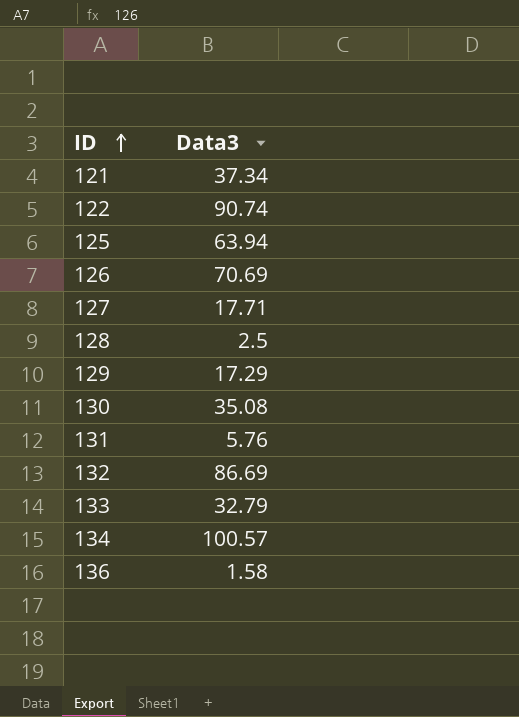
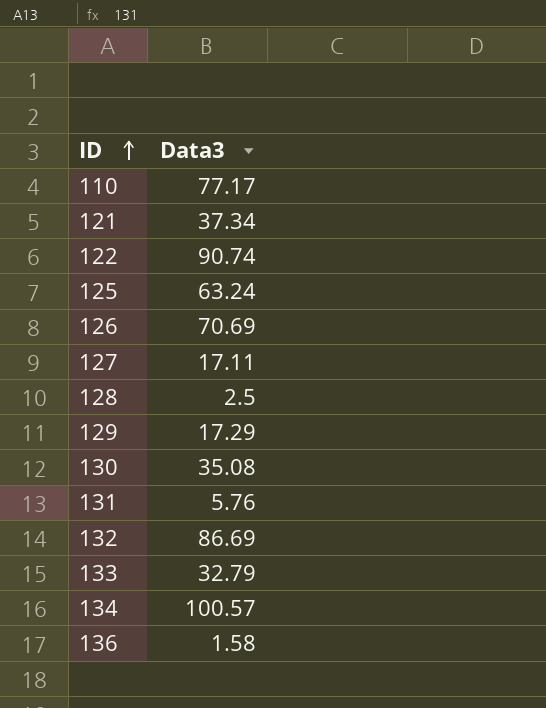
row 110: none -> 77.17
125 | Data3: 63.94 -> 63.24
127 | Data3: 17.71 -> 17.11

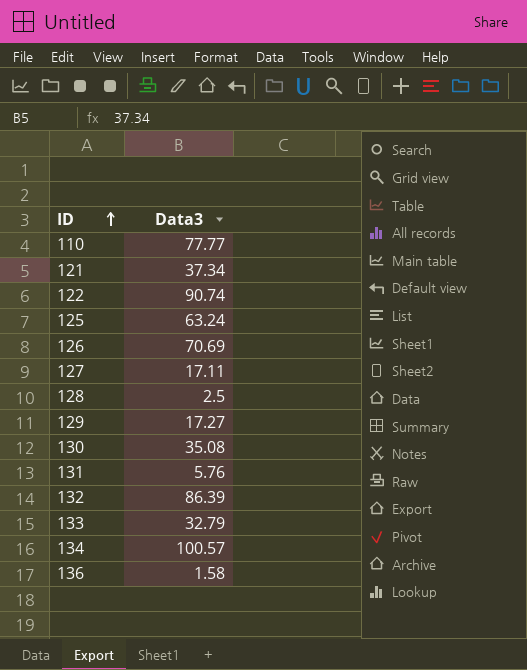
110 | Data3: 77.17 -> 77.77
129 | Data3: 17.29 -> 17.27
132 | Data3: 86.69 -> 86.39

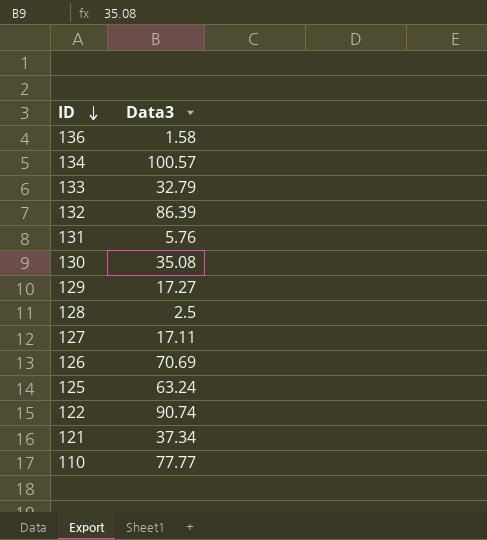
row order: ID ascending -> ID descending

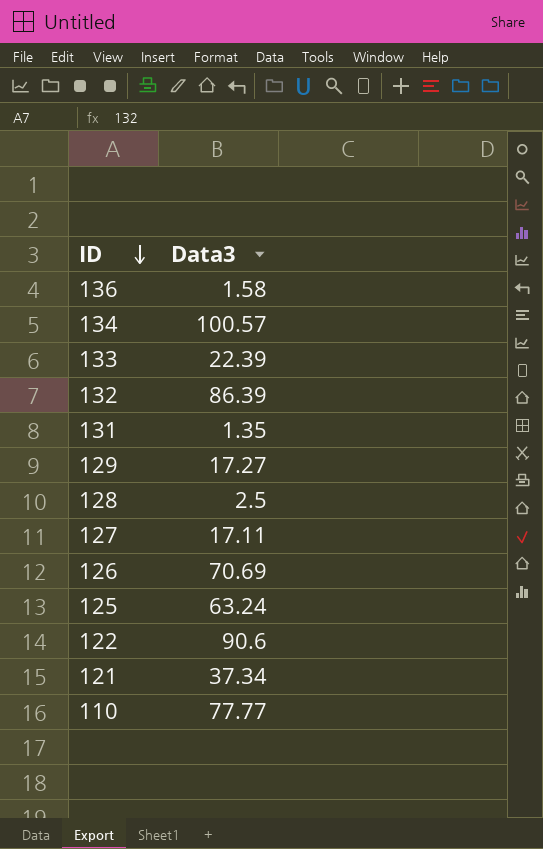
row 130: 35.08 -> none
133 | Data3: 32.79 -> 22.39
131 | Data3: 5.76 -> 1.35
122 | Data3: 90.74 -> 90.6

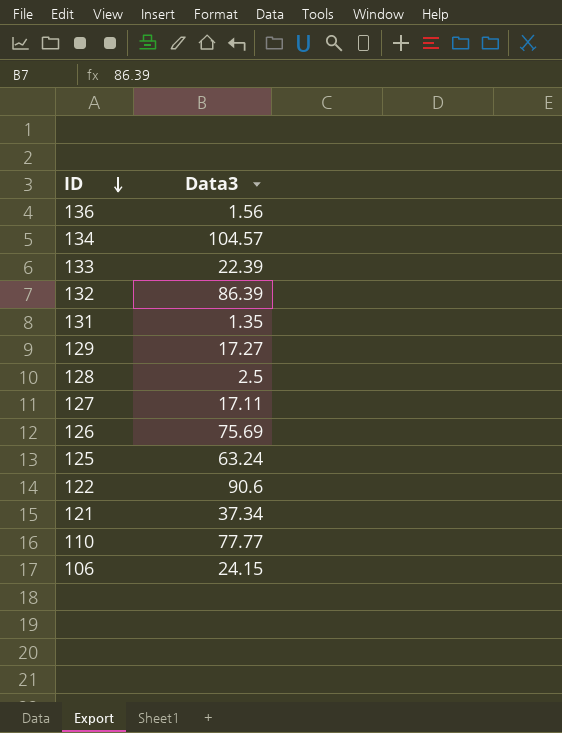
136 | Data3: 1.58 -> 1.56
134 | Data3: 100.57 -> 104.57
126 | Data3: 70.69 -> 75.69
row 106: none -> 24.15

